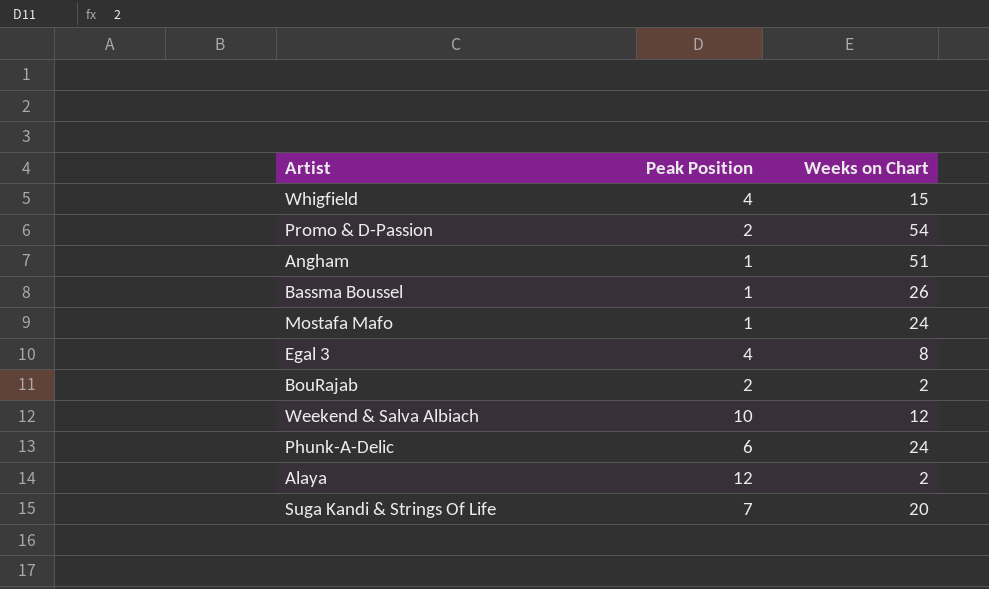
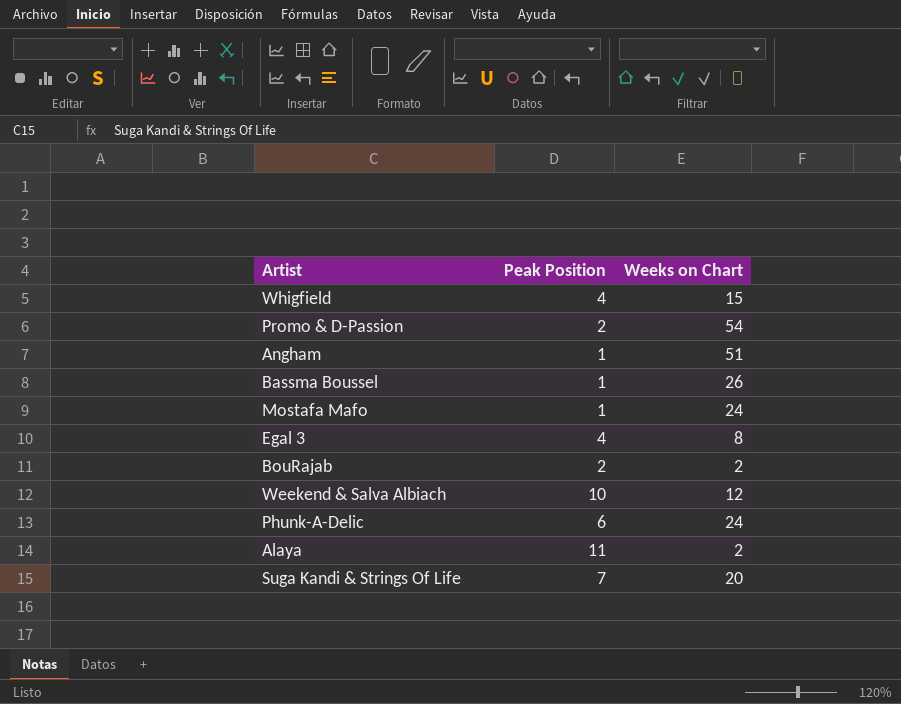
Alaya | Peak Position: 12 -> 11

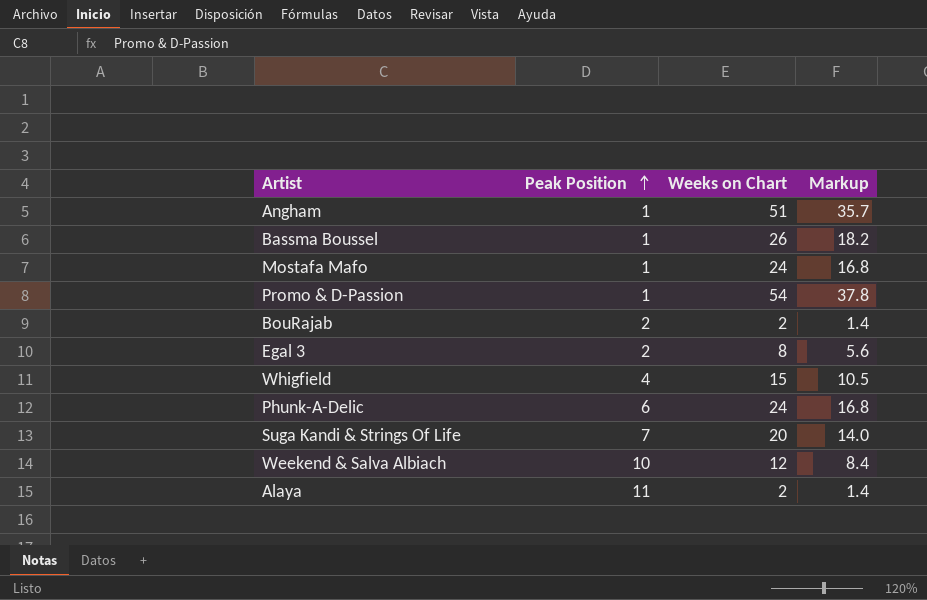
row order: none -> Peak Position ascending
column Markup | formula: none -> [Weeks on Chart] * 0.7
Promo & D-Passion | Peak Position: 2 -> 1
Egal 3 | Peak Position: 4 -> 2

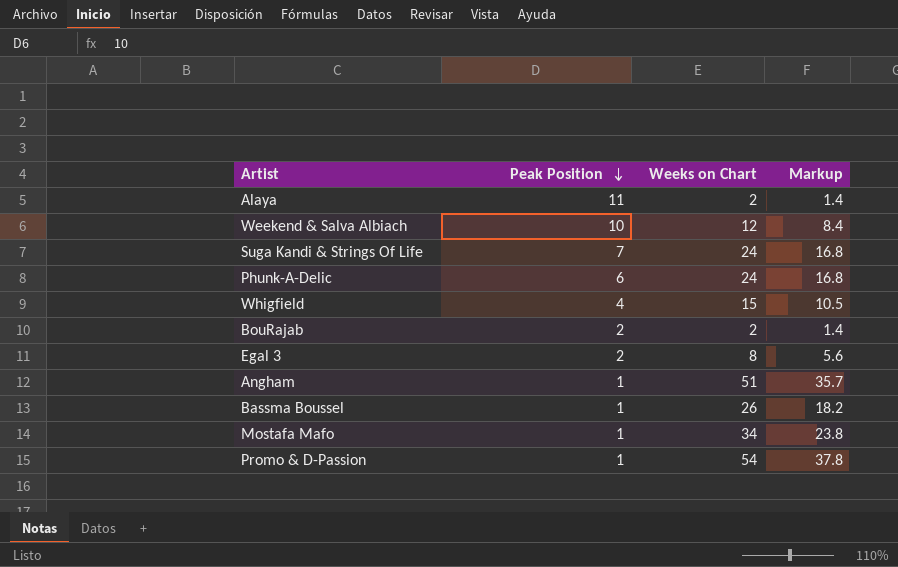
row order: Peak Position ascending -> Peak Position descending
Suga Kandi & Strings Of Life | Weeks on Chart: 20 -> 24
Suga Kandi & Strings Of Life | Markup: 14.0 -> 16.8
Mostafa Mafo | Weeks on Chart: 24 -> 34
Mostafa Mafo | Markup: 16.8 -> 23.8

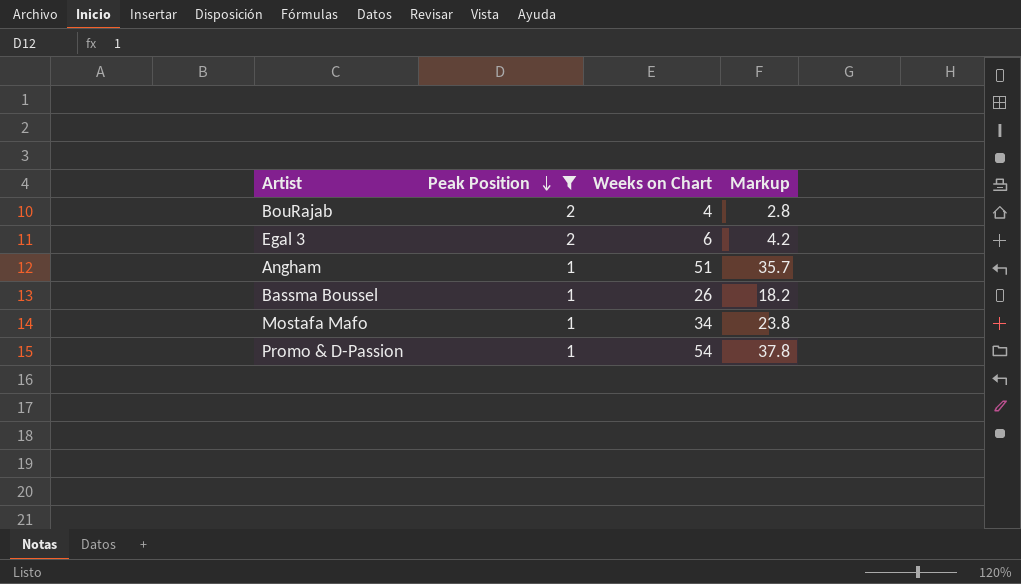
filter: none -> Peak Position <= 2
BouRajab | Weeks on Chart: 2 -> 4
BouRajab | Markup: 1.4 -> 2.8
Egal 3 | Weeks on Chart: 8 -> 6
Egal 3 | Markup: 5.6 -> 4.2

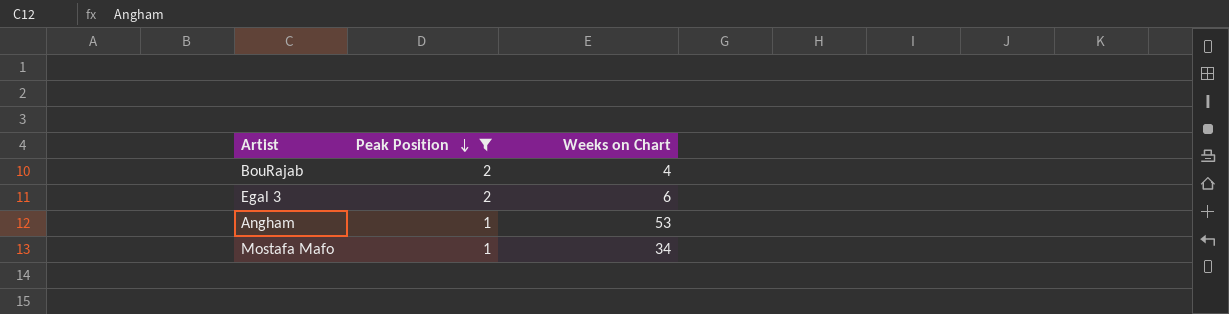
column Markup | formula: [Weeks on Chart] * 0.7 -> none
row Bassma Boussel: 1 | 26 | 18.2 -> none
row Promo & D-Passion: 1 | 54 | 37.8 -> none
Angham | Weeks on Chart: 51 -> 53

